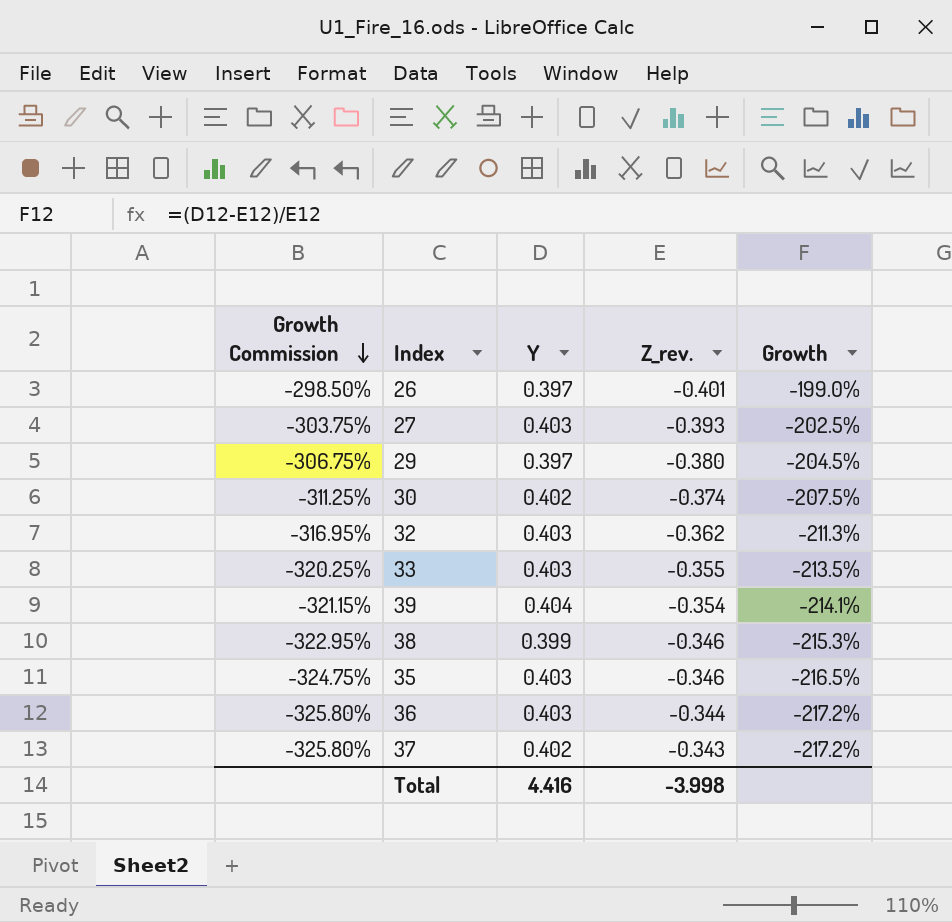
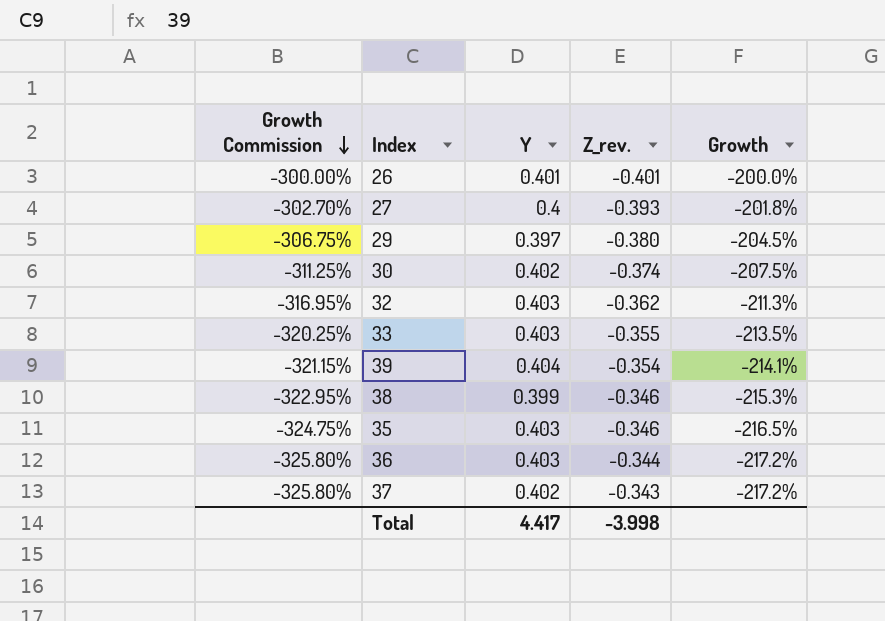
26 | Growth Commission: -298.50% -> -300.00%
26 | Y: 0.397 -> 0.401
26 | Growth: -199.0% -> -200.0%
27 | Growth Commission: -303.75% -> -302.70%
27 | Y: 0.403 -> 0.4
27 | Growth: -202.5% -> -201.8%
Total | Y: 4.416 -> 4.417

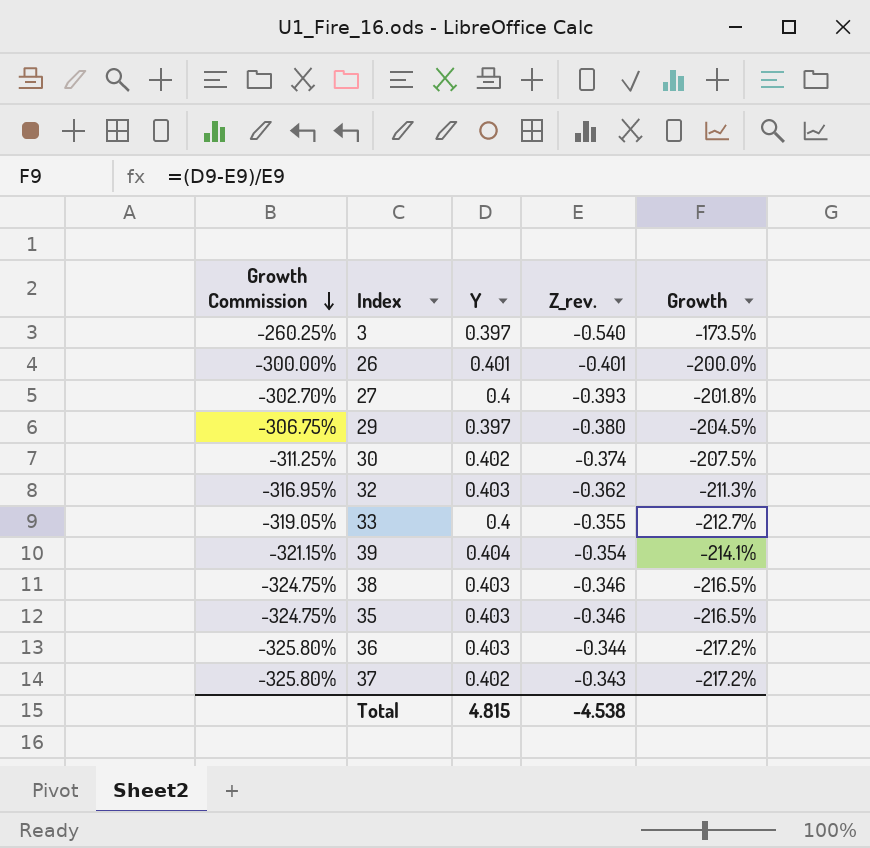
row 3: none -> -260.25% | 0.397 | -0.540 | -173.5%
33 | Growth Commission: -320.25% -> -319.05%
33 | Y: 0.403 -> 0.4
33 | Growth: -213.5% -> -212.7%
38 | Growth Commission: -322.95% -> -324.75%
38 | Y: 0.399 -> 0.403
38 | Growth: -215.3% -> -216.5%
Total | Y: 4.417 -> 4.815
Total | Z_rev.: -3.998 -> -4.538

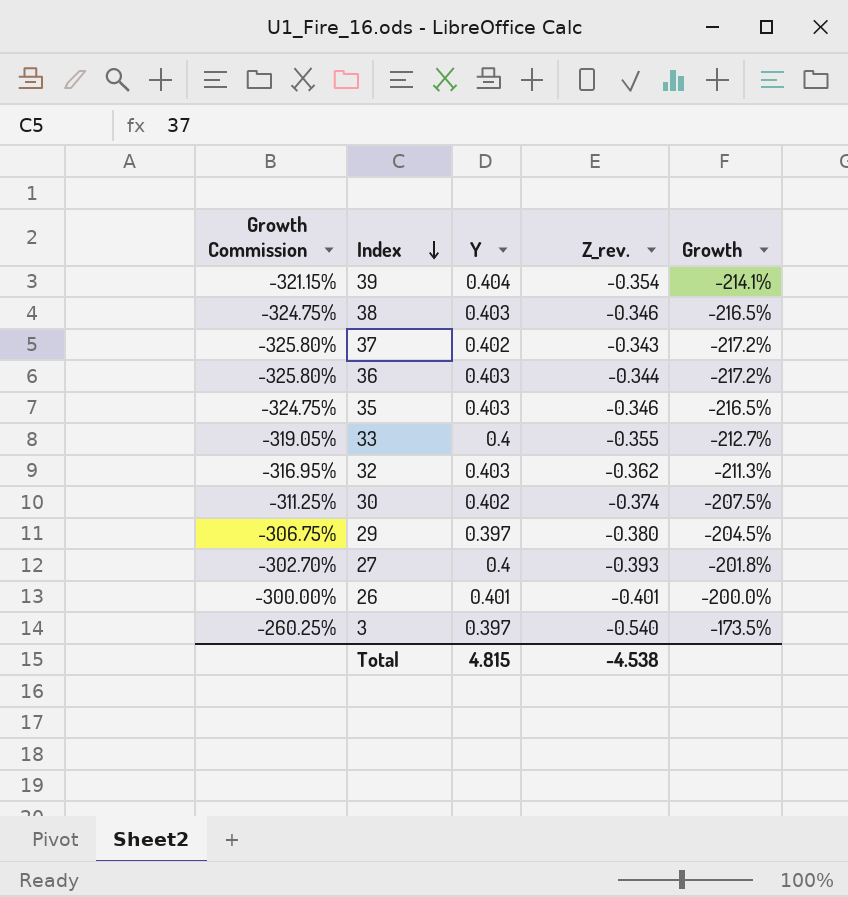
row order: Growth Commission descending -> Index descending

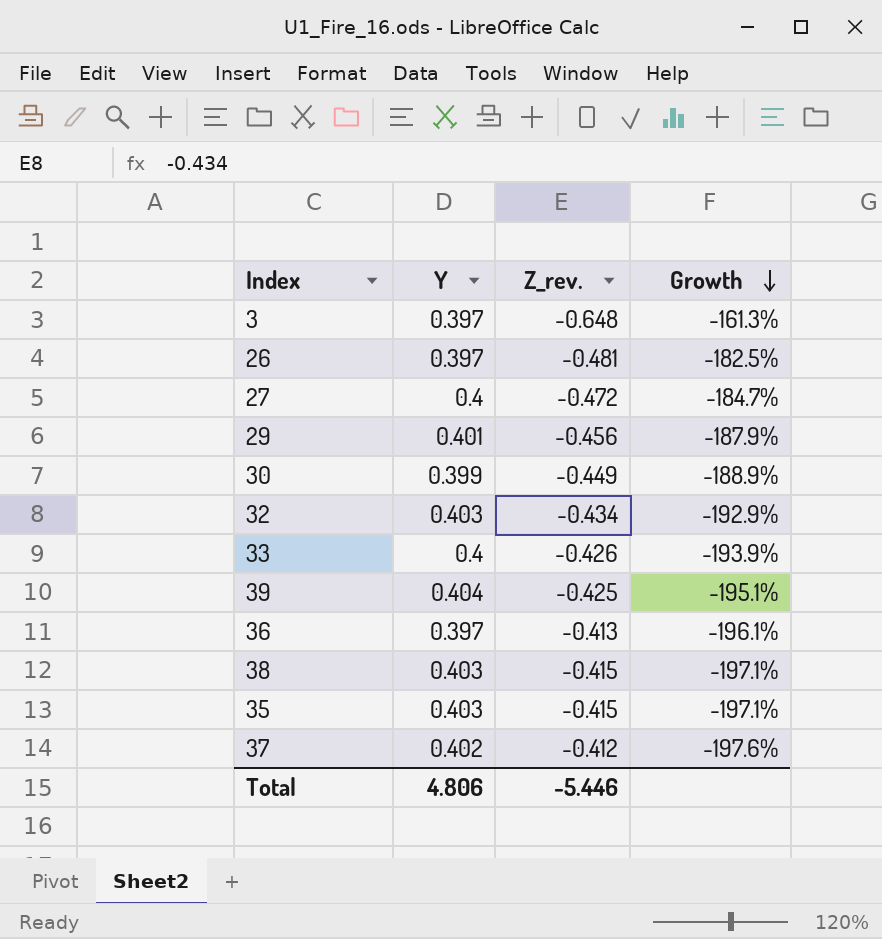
row order: Index descending -> Growth descending
column Growth Commission | formula: [Growth] * 1.5 -> none
3 | Z_rev.: -0.540 -> -0.648
3 | Growth: -173.5% -> -161.3%
26 | Y: 0.401 -> 0.397
26 | Z_rev.: -0.401 -> -0.481
26 | Growth: -200.0% -> -182.5%
27 | Z_rev.: -0.393 -> -0.472
27 | Growth: -201.8% -> -184.7%
29 | Y: 0.397 -> 0.401
29 | Z_rev.: -0.380 -> -0.456
29 | Growth: -204.5% -> -187.9%
30 | Y: 0.402 -> 0.399
30 | Z_rev.: -0.374 -> -0.449
30 | Growth: -207.5% -> -188.9%
32 | Z_rev.: -0.362 -> -0.434
32 | Growth: -211.3% -> -192.9%
33 | Z_rev.: -0.355 -> -0.426
33 | Growth: -212.7% -> -193.9%
39 | Z_rev.: -0.354 -> -0.425
39 | Growth: -214.1% -> -195.1%
36 | Y: 0.403 -> 0.397
36 | Z_rev.: -0.344 -> -0.413
36 | Growth: -217.2% -> -196.1%
38 | Z_rev.: -0.346 -> -0.415
38 | Growth: -216.5% -> -197.1%
35 | Z_rev.: -0.346 -> -0.415
35 | Growth: -216.5% -> -197.1%
37 | Z_rev.: -0.343 -> -0.412
37 | Growth: -217.2% -> -197.6%
Total | Y: 4.815 -> 4.806
Total | Z_rev.: -4.538 -> -5.446

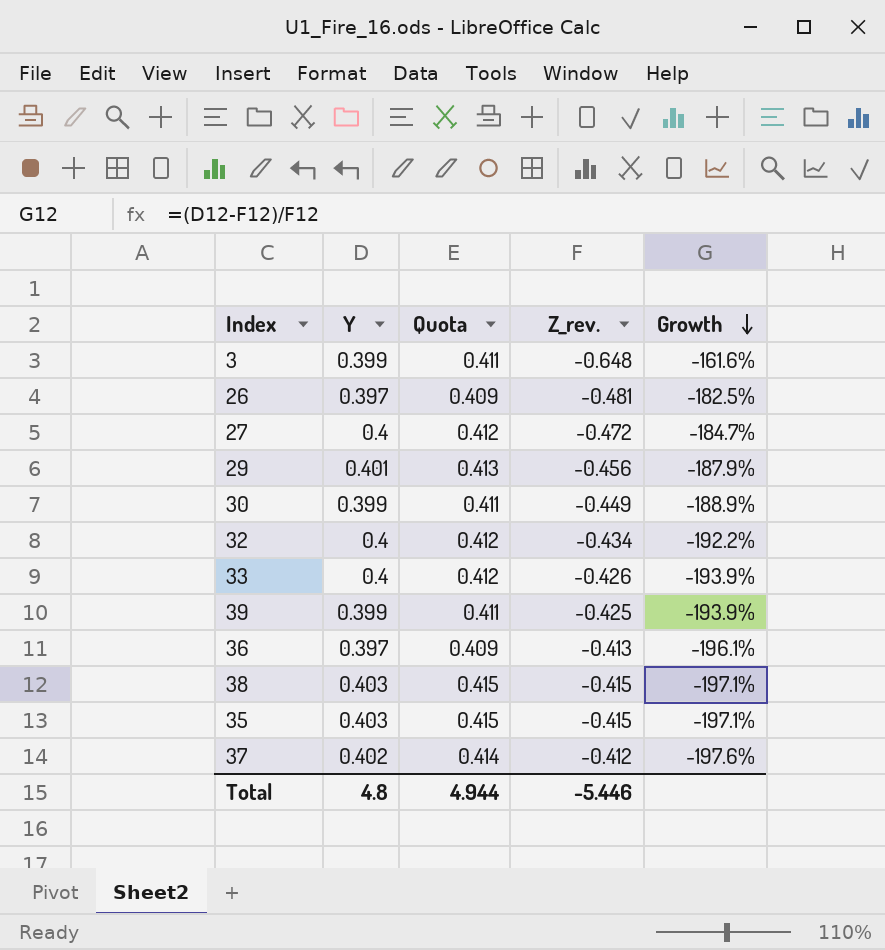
column Quota | formula: none -> [Y] * 1.03
3 | Y: 0.397 -> 0.399
3 | Growth: -161.3% -> -161.6%
32 | Y: 0.403 -> 0.4
32 | Growth: -192.9% -> -192.2%
39 | Y: 0.404 -> 0.399
39 | Growth: -195.1% -> -193.9%
Total | Y: 4.806 -> 4.8

